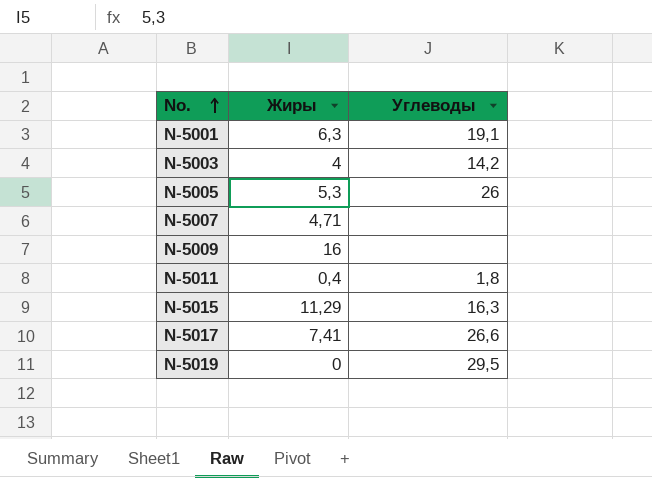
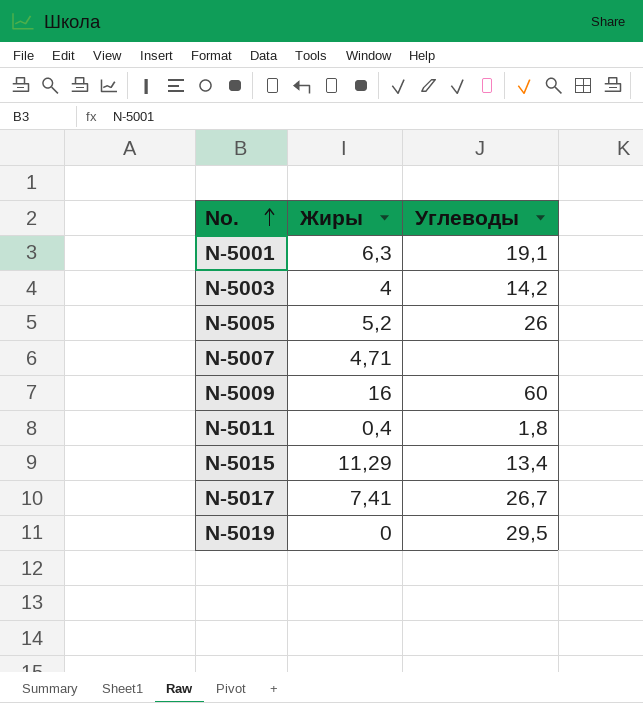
N-5005 | Жиры: 5,3 -> 5,2
N-5009 | Углеводы: none -> 60
N-5015 | Углеводы: 16,3 -> 13,4
N-5017 | Углеводы: 26,6 -> 26,7

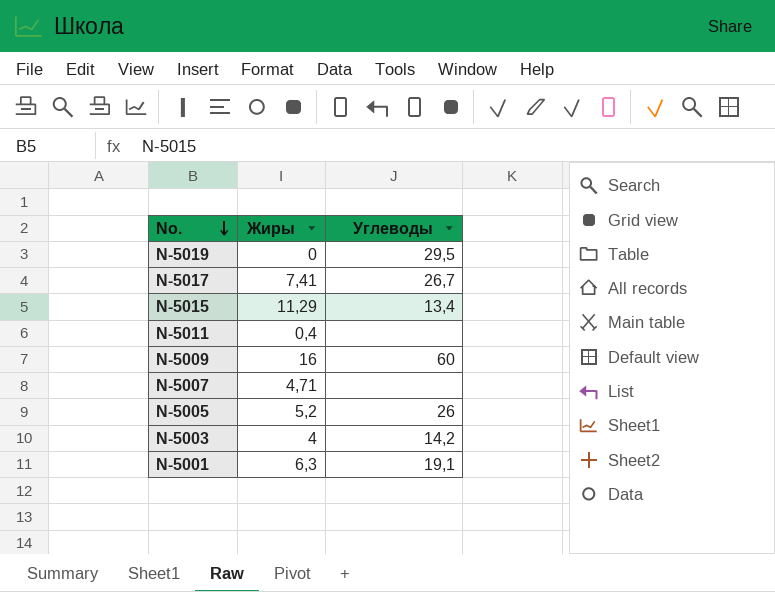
row order: No. ascending -> No. descending
N-5011 | Углеводы: 1,8 -> none

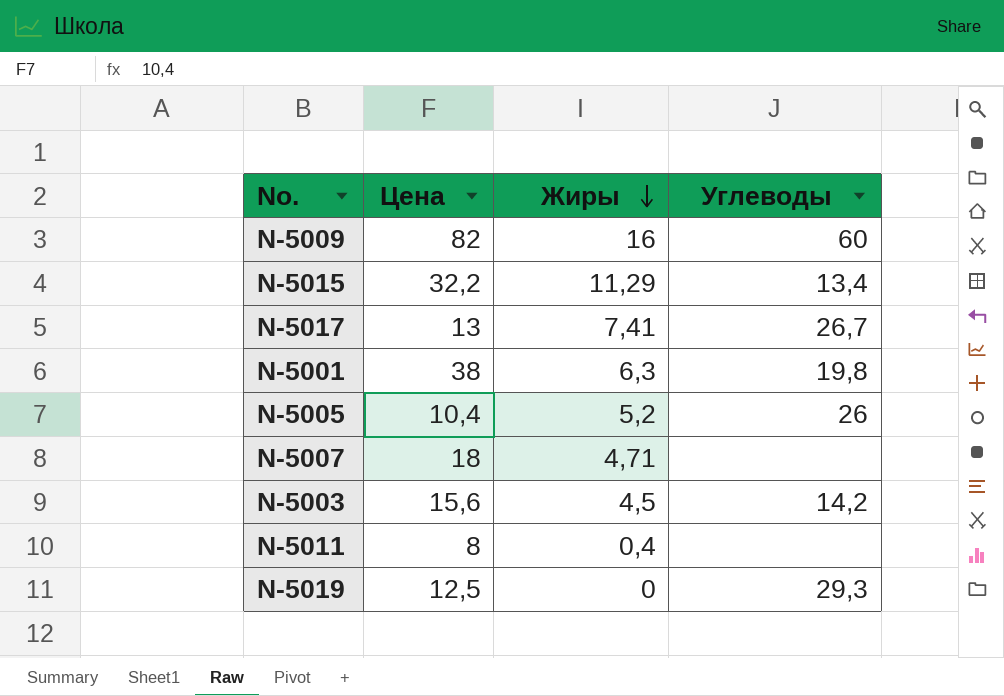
row order: No. descending -> Жиры descending
column Цена | position: none -> 2
N-5001 | Углеводы: 19,1 -> 19,8
N-5003 | Жиры: 4 -> 4,5
N-5019 | Углеводы: 29,5 -> 29,3

